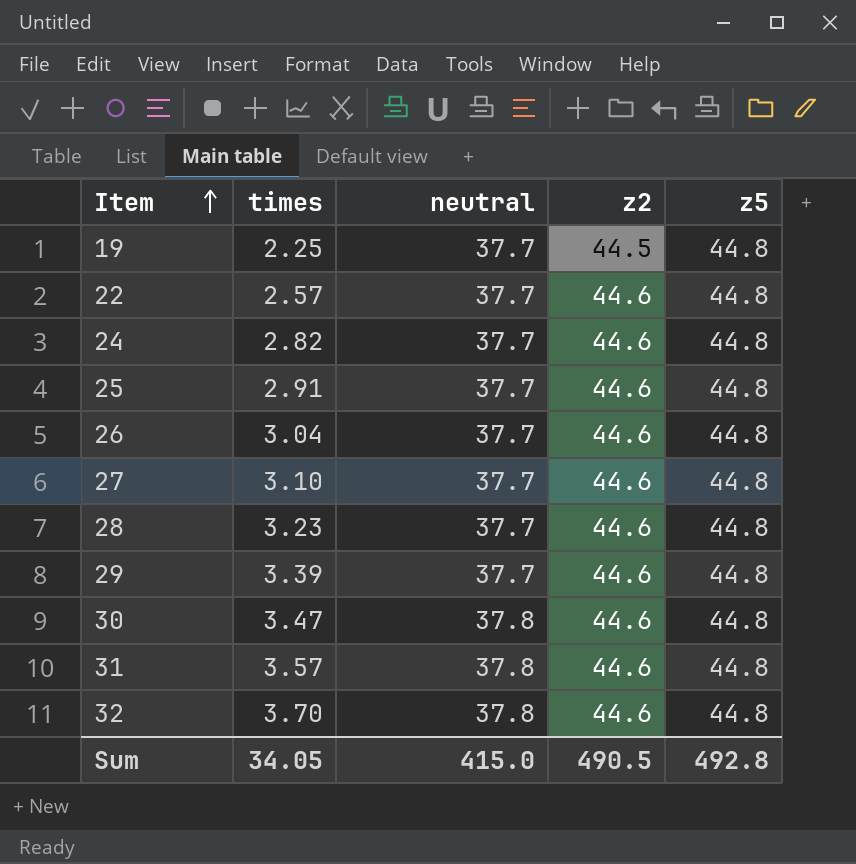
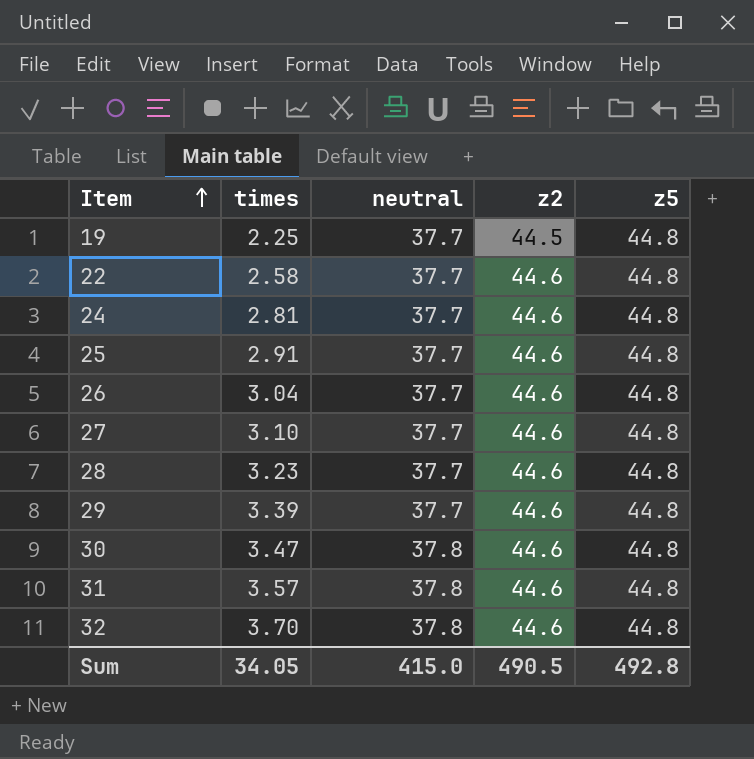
22 | times: 2.57 -> 2.58
24 | times: 2.82 -> 2.81

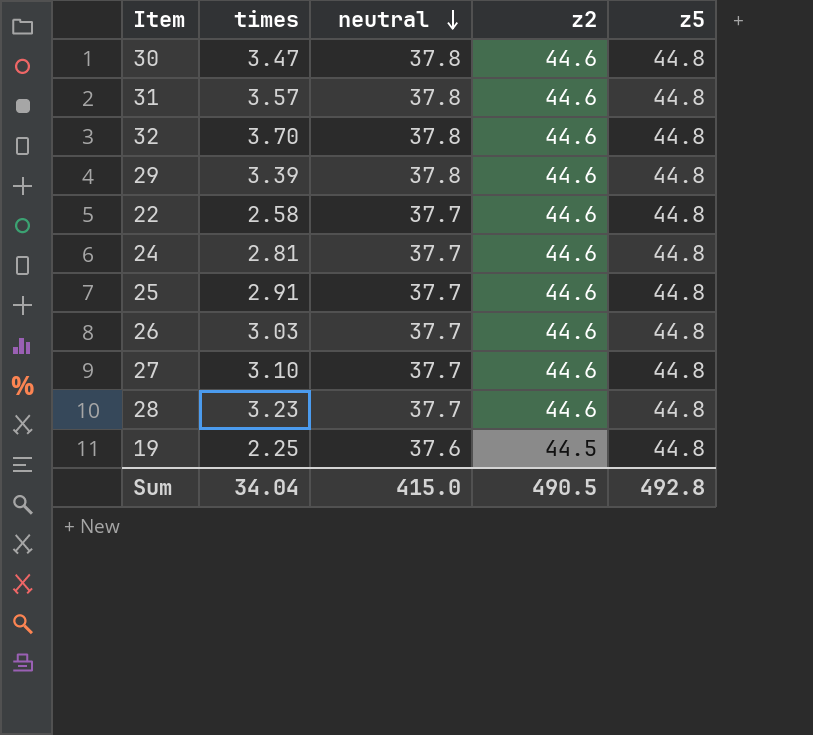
row order: Item ascending -> neutral descending
29 | neutral: 37.7 -> 37.8
26 | times: 3.04 -> 3.03
19 | neutral: 37.7 -> 37.6
Sum | times: 34.05 -> 34.04

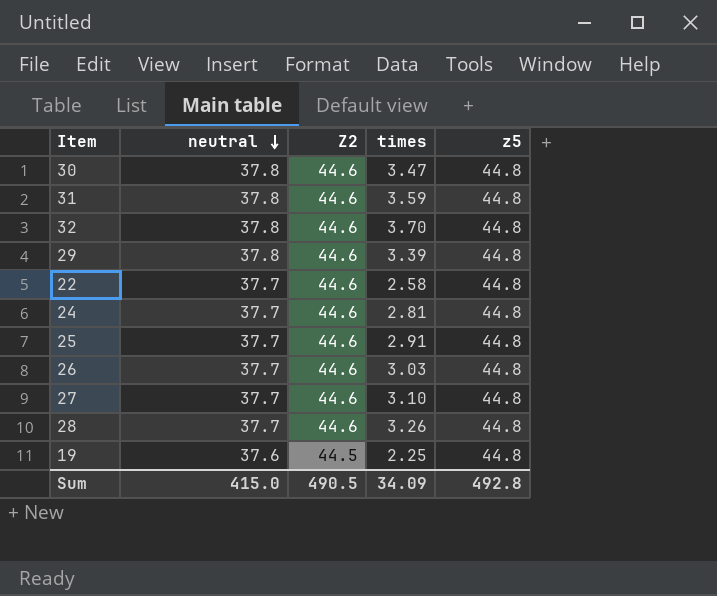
column name: z2 -> Z2
column times | position: 2 -> 4
31 | times: 3.57 -> 3.59
28 | times: 3.23 -> 3.26
Sum | times: 34.04 -> 34.09

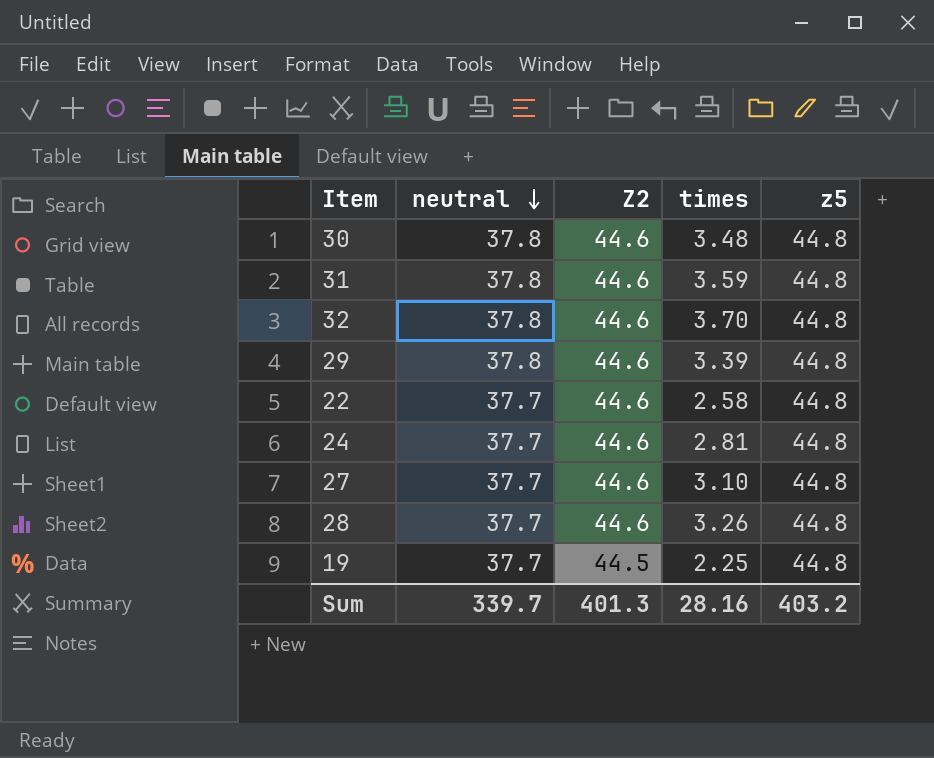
row 25: 37.7 | 44.6 | 2.91 | 44.8 -> none
row 26: 37.7 | 44.6 | 3.03 | 44.8 -> none
30 | times: 3.47 -> 3.48
19 | neutral: 37.6 -> 37.7
Sum | neutral: 415.0 -> 339.7
Sum | Z2: 490.5 -> 401.3
Sum | times: 34.09 -> 28.16
Sum | z5: 492.8 -> 403.2

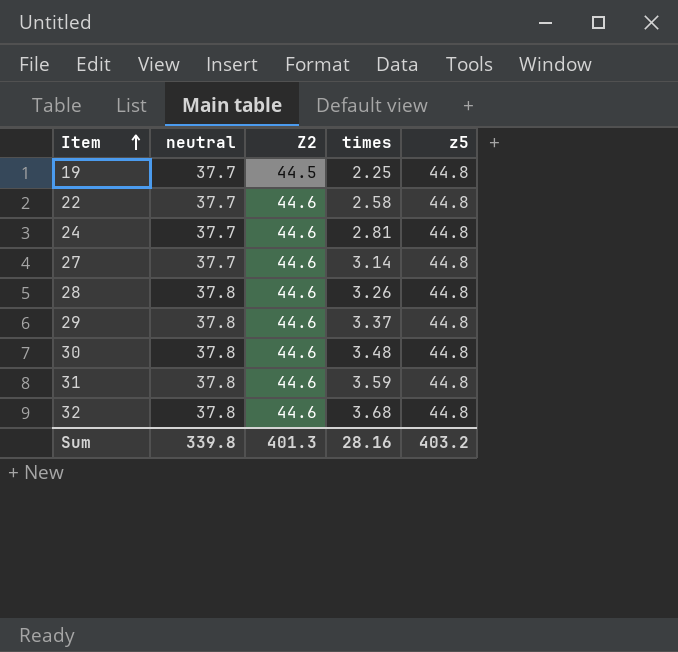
row order: neutral descending -> Item ascending
27 | times: 3.10 -> 3.14
28 | neutral: 37.7 -> 37.8
29 | times: 3.39 -> 3.37
32 | times: 3.70 -> 3.68
Sum | neutral: 339.7 -> 339.8

